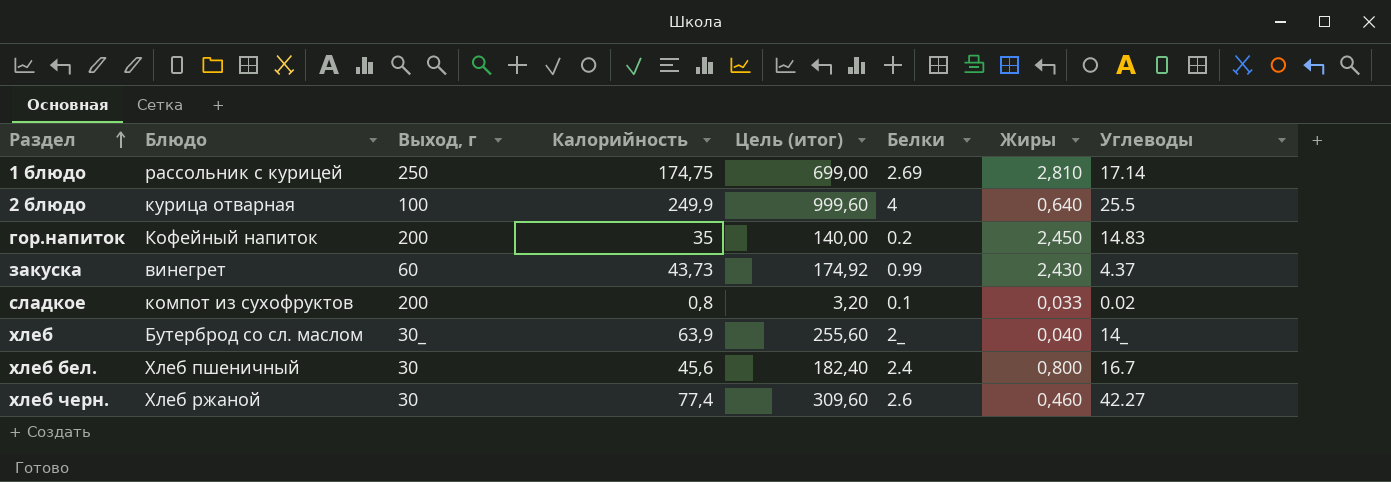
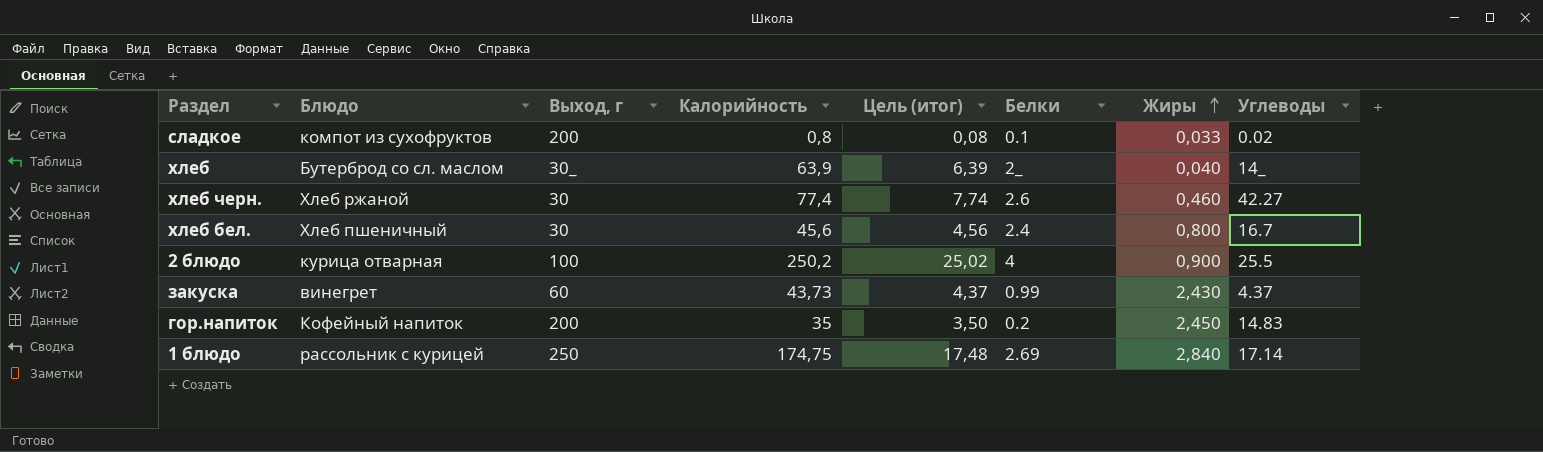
row order: Раздел ascending -> Жиры ascending
column Цель (итог) | formula: [Калорийность] * 4 -> [Калорийность] * 0,1
2 блюдо | Калорийность: 249,9 -> 250,2
2 блюдо | Жиры: 0,640 -> 0,900
1 блюдо | Жиры: 2,810 -> 2,840

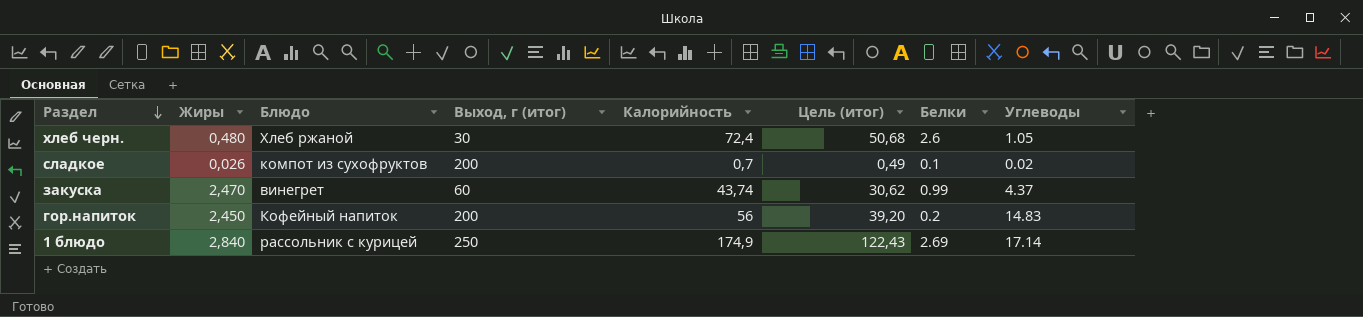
row order: Жиры ascending -> Раздел descending
column Жиры | position: 7 -> 2
column name: Выход, г -> Выход, г (итог)
column Цель (итог) | formula: [Калорийность] * 0,1 -> [Калорийность] * 0,7
row хлеб: Бутерброд со сл. маслом | 30_ | 63,9 | 6,39 | 2_ | 0,040 | 14_ -> none
row хлеб бел.: Хлеб пшеничный | 30 | 45,6 | 4,56 | 2.4 | 0,800 | 16.7 -> none
row 2 блюдо: курица отварная | 100 | 250,2 | 25,02 | 4 | 0,900 | 25.5 -> none
хлеб черн. | Жиры: 0,460 -> 0,480
хлеб черн. | Калорийность: 77,4 -> 72,4
хлеб черн. | Углеводы: 42.27 -> 1.05
сладкое | Жиры: 0,033 -> 0,026
сладкое | Калорийность: 0,8 -> 0,7
закуска | Жиры: 2,430 -> 2,470
закуска | Калорийность: 43,73 -> 43,74
гор.напиток | Калорийность: 35 -> 56
1 блюдо | Калорийность: 174,75 -> 174,9

